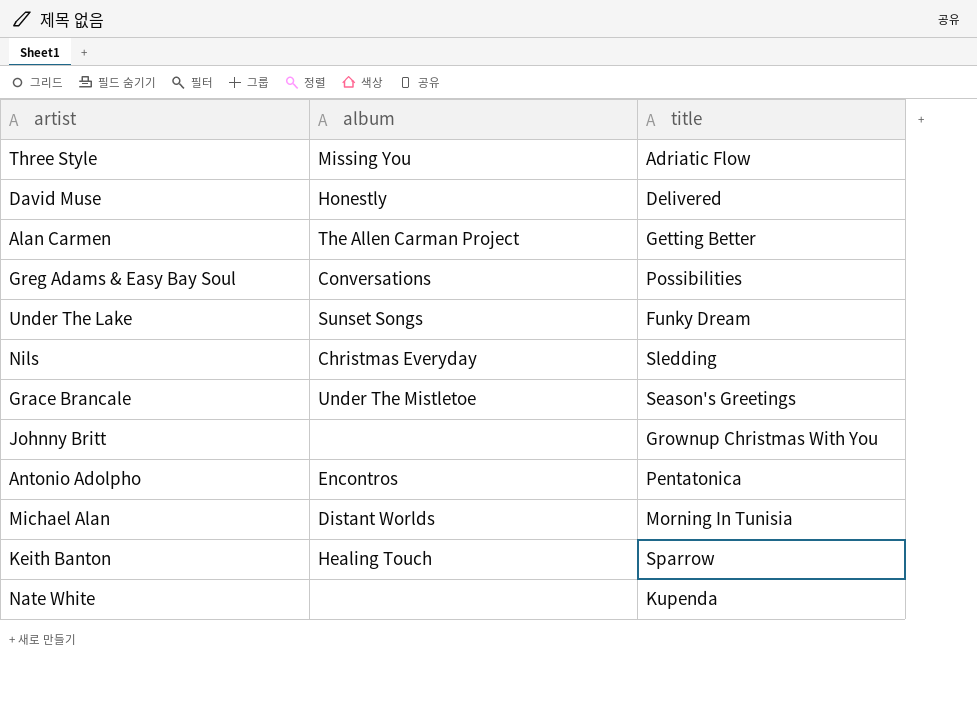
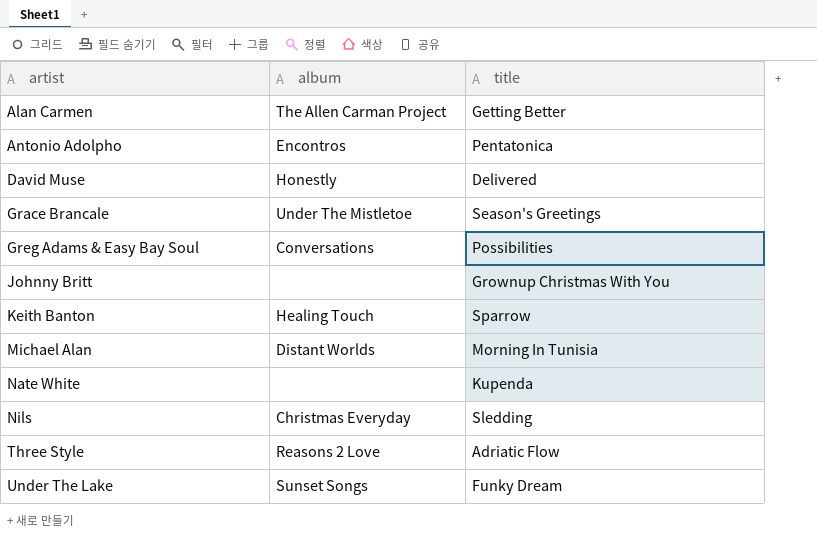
row order: none -> artist ascending
Three Style | album: Missing You -> Reasons 2 Love

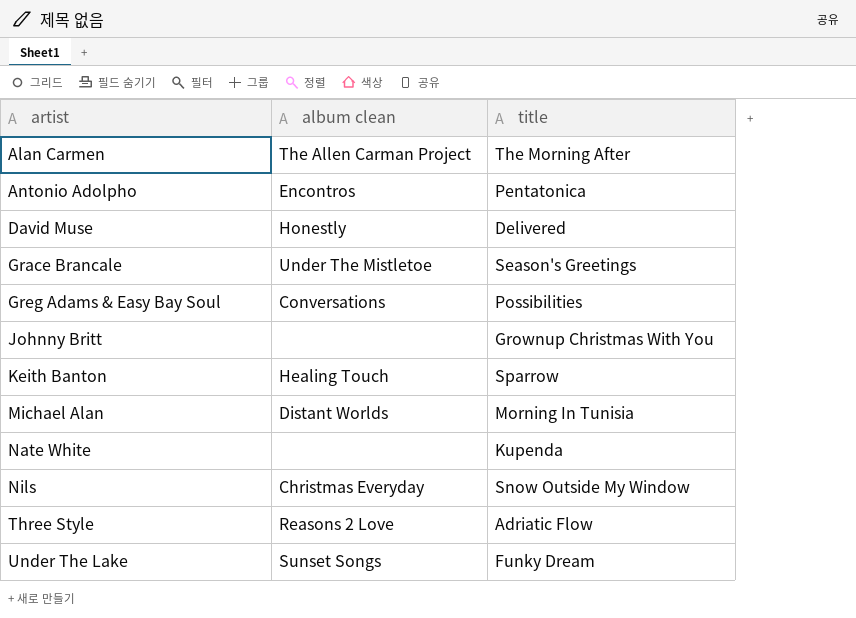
column name: album -> album clean
Alan Carmen | title: Getting Better -> The Morning After
Nils | title: Sledding -> Snow Outside My Window

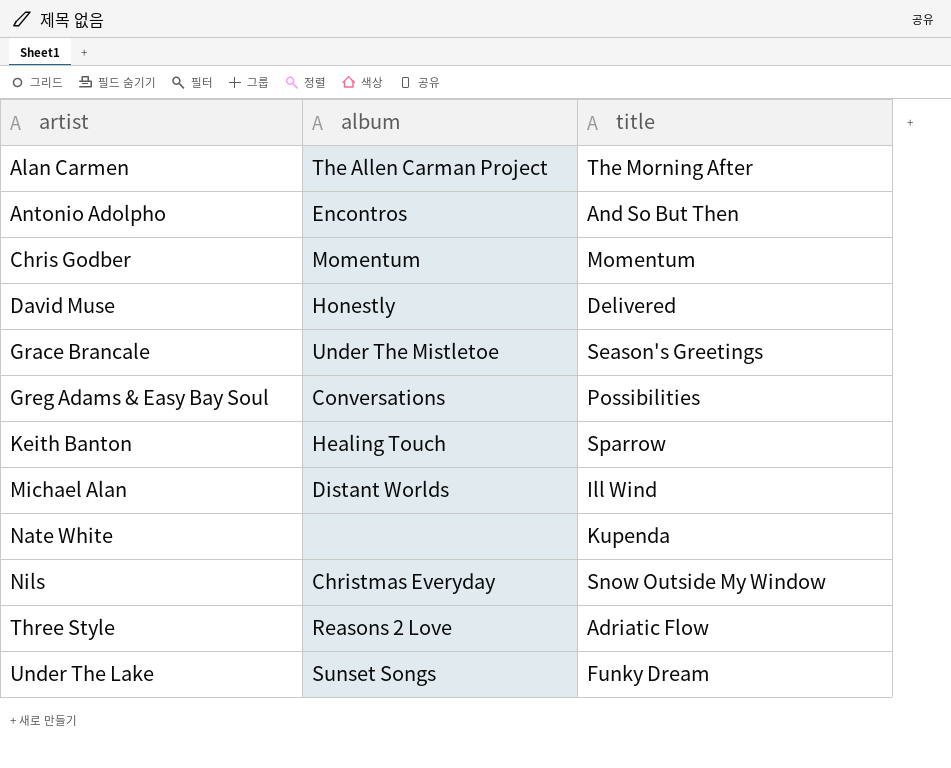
column name: album clean -> album
row Johnny Britt: none | Grownup Christmas With You -> none
Antonio Adolpho | title: Pentatonica -> And So But Then
row Chris Godber: none -> Momentum | Momentum
Michael Alan | title: Morning In Tunisia -> Ill Wind

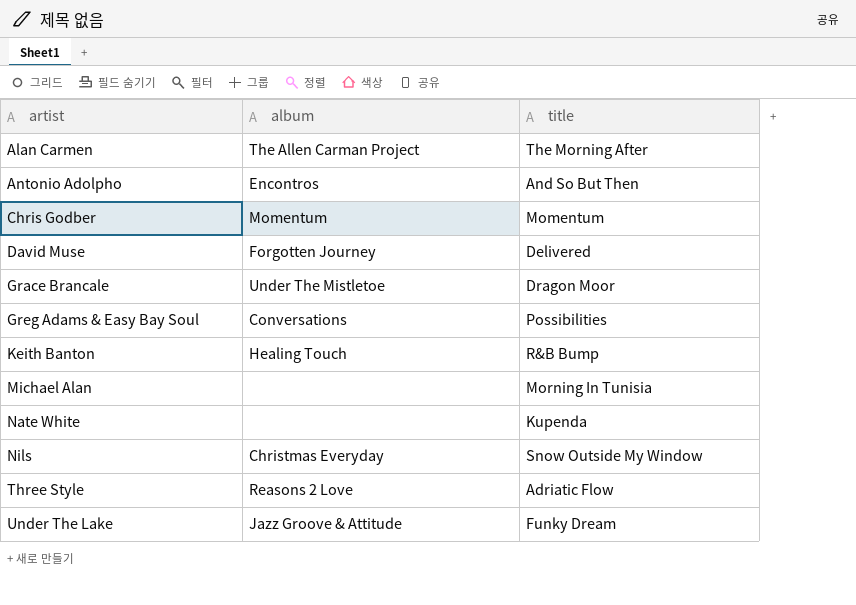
David Muse | album: Honestly -> Forgotten Journey
Grace Brancale | title: Season's Greetings -> Dragon Moor
Keith Banton | title: Sparrow -> R&B Bump
Michael Alan | album: Distant Worlds -> none
Michael Alan | title: Ill Wind -> Morning In Tunisia
Under The Lake | album: Sunset Songs -> Jazz Groove & Attitude

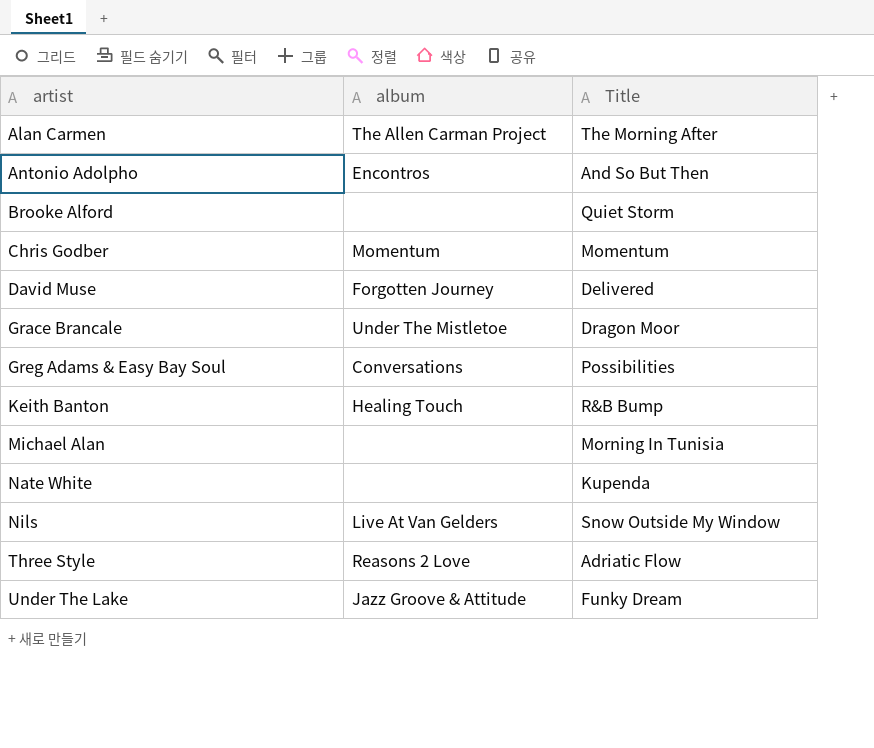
column name: title -> Title
row Brooke Alford: none -> none | Quiet Storm
Nils | album: Christmas Everyday -> Live At Van Gelders

